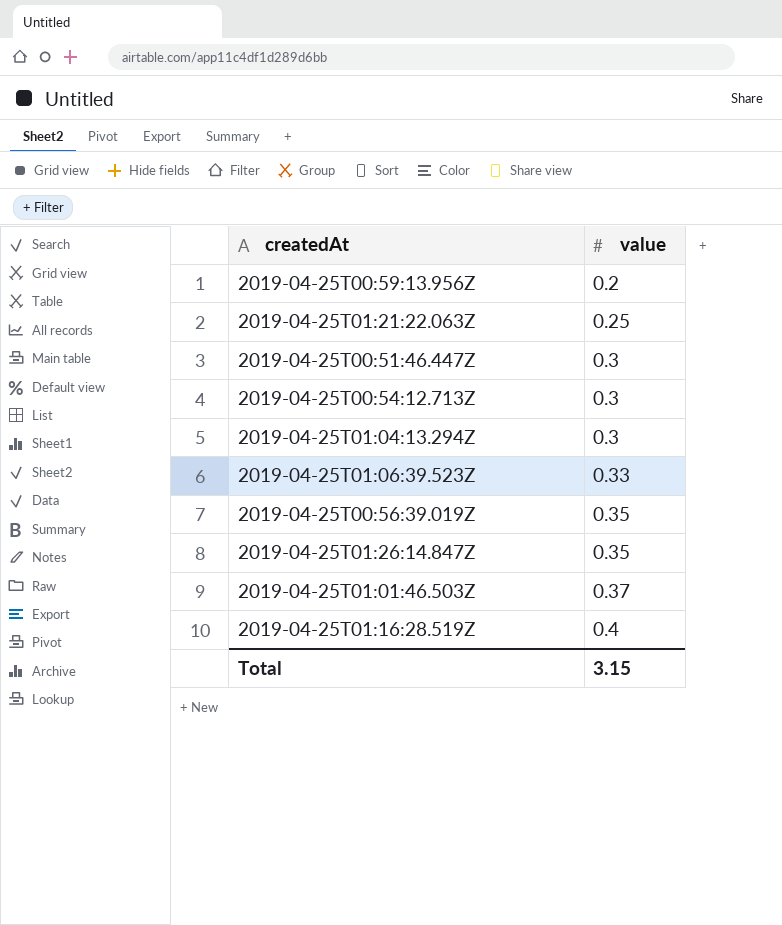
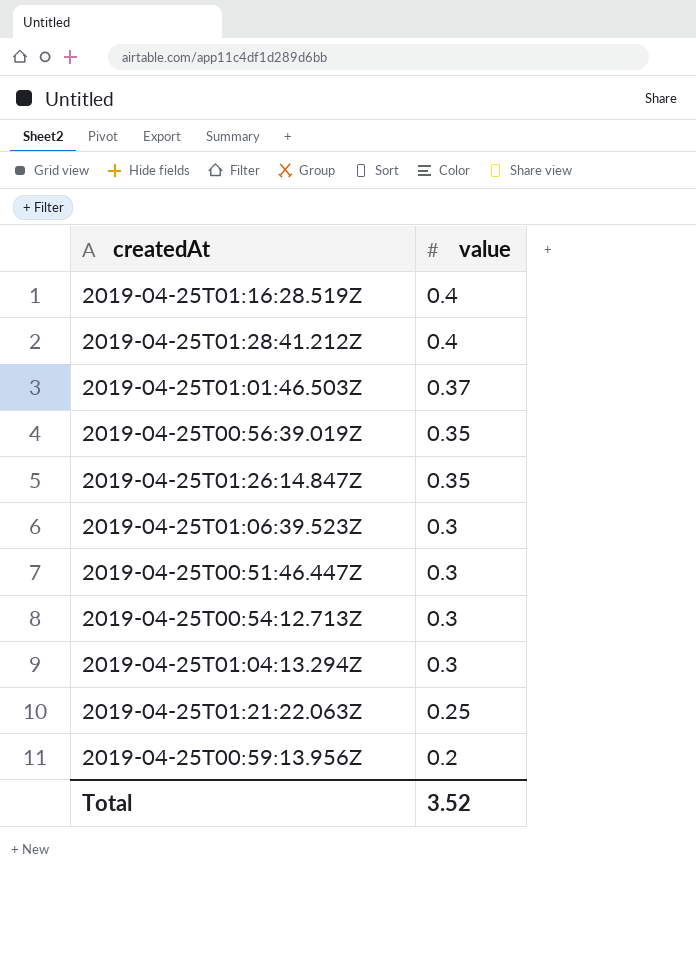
row order: value ascending -> value descending
row 2019-04-25T01:28:41.212Z: none -> 0.4
2019-04-25T01:06:39.523Z | value: 0.33 -> 0.3
Total | value: 3.15 -> 3.52

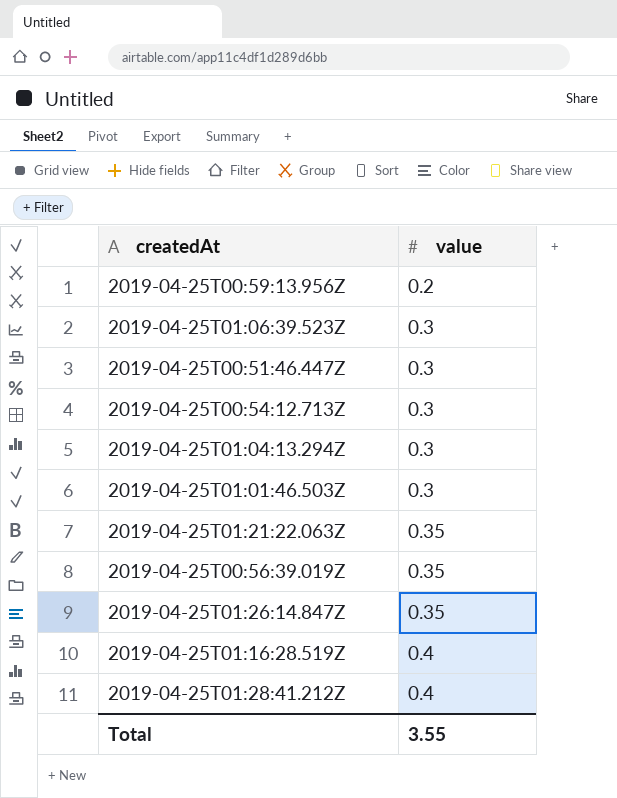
row order: value descending -> value ascending
2019-04-25T01:01:46.503Z | value: 0.37 -> 0.3
2019-04-25T01:21:22.063Z | value: 0.25 -> 0.35
Total | value: 3.52 -> 3.55

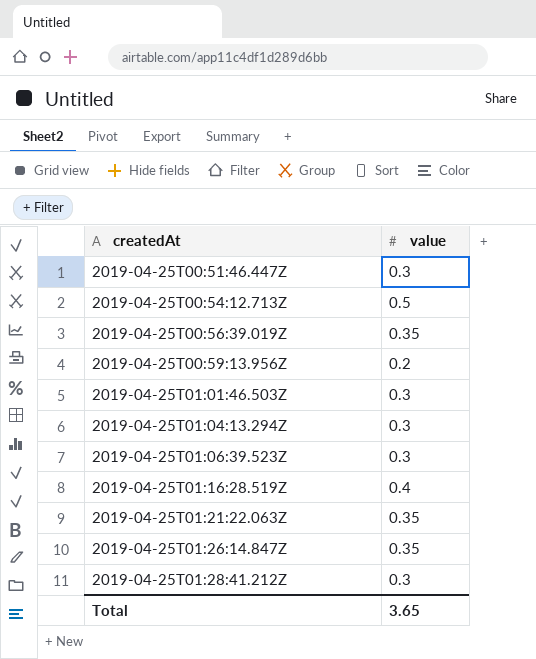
row order: value ascending -> createdAt ascending
2019-04-25T00:54:12.713Z | value: 0.3 -> 0.5
2019-04-25T01:28:41.212Z | value: 0.4 -> 0.3
Total | value: 3.55 -> 3.65

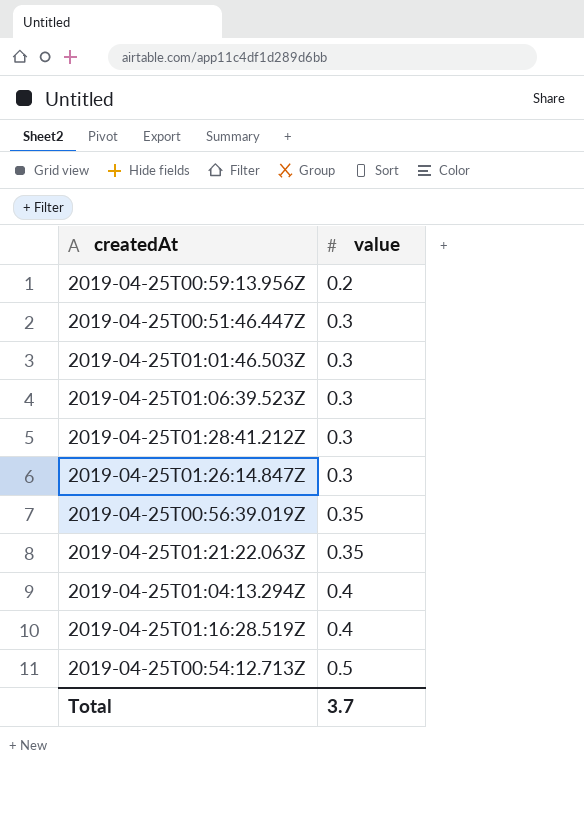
row order: createdAt ascending -> value ascending
2019-04-25T01:26:14.847Z | value: 0.35 -> 0.3
2019-04-25T01:04:13.294Z | value: 0.3 -> 0.4
Total | value: 3.65 -> 3.7

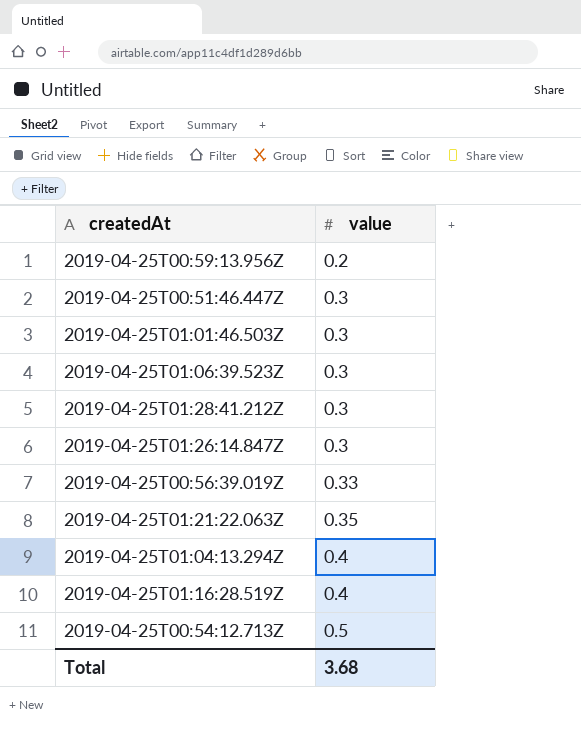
2019-04-25T00:56:39.019Z | value: 0.35 -> 0.33
Total | value: 3.7 -> 3.68

